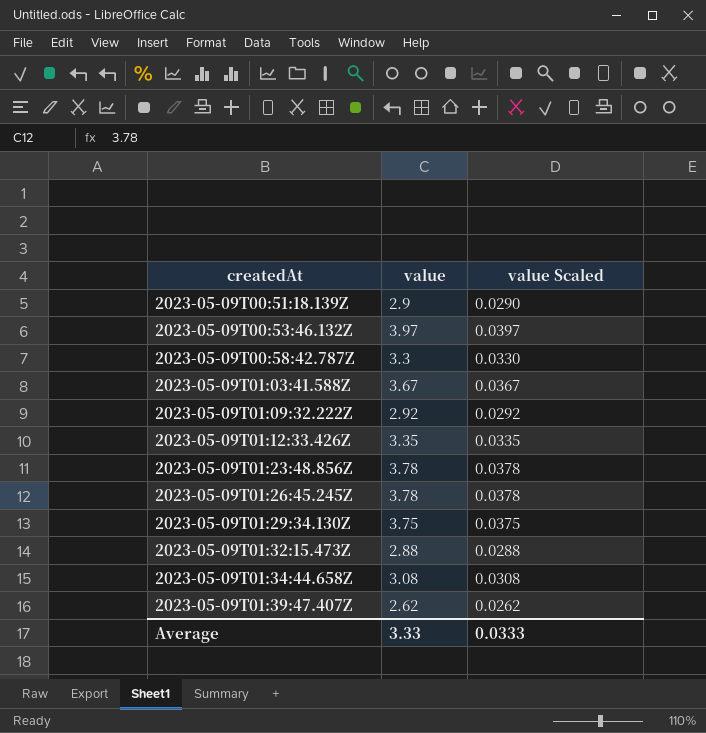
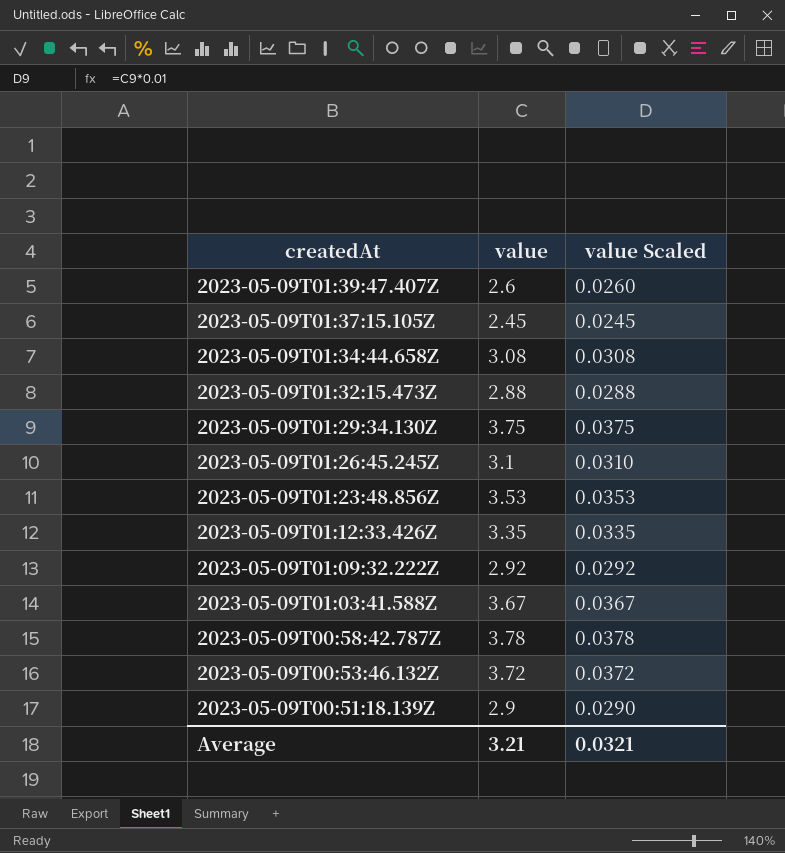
row order: createdAt ascending -> createdAt descending
2023-05-09T01:39:47.407Z | value: 2.62 -> 2.6
2023-05-09T01:39:47.407Z | value Scaled: 0.0262 -> 0.0260
row 2023-05-09T01:37:15.105Z: none -> 2.45 | 0.0245
2023-05-09T01:26:45.245Z | value: 3.78 -> 3.1
2023-05-09T01:26:45.245Z | value Scaled: 0.0378 -> 0.0310
2023-05-09T01:23:48.856Z | value: 3.78 -> 3.53
2023-05-09T01:23:48.856Z | value Scaled: 0.0378 -> 0.0353
2023-05-09T00:58:42.787Z | value: 3.3 -> 3.78
2023-05-09T00:58:42.787Z | value Scaled: 0.0330 -> 0.0378
2023-05-09T00:53:46.132Z | value: 3.97 -> 3.72
2023-05-09T00:53:46.132Z | value Scaled: 0.0397 -> 0.0372
Average | value: 3.33 -> 3.21
Average | value Scaled: 0.0333 -> 0.0321

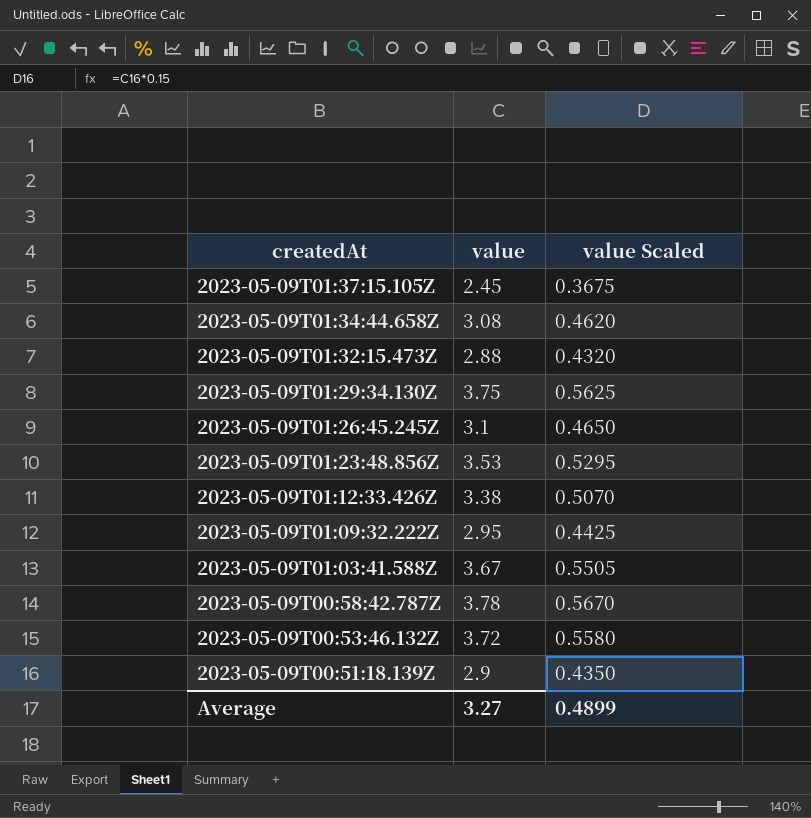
column value Scaled | formula: [value] * 0.01 -> [value] * 0.15
row 2023-05-09T01:39:47.407Z: 2.6 | 0.0260 -> none
2023-05-09T01:12:33.426Z | value: 3.35 -> 3.38
2023-05-09T01:09:32.222Z | value: 2.92 -> 2.95
Average | value: 3.21 -> 3.27
Average | value Scaled: 0.0321 -> 0.4899

